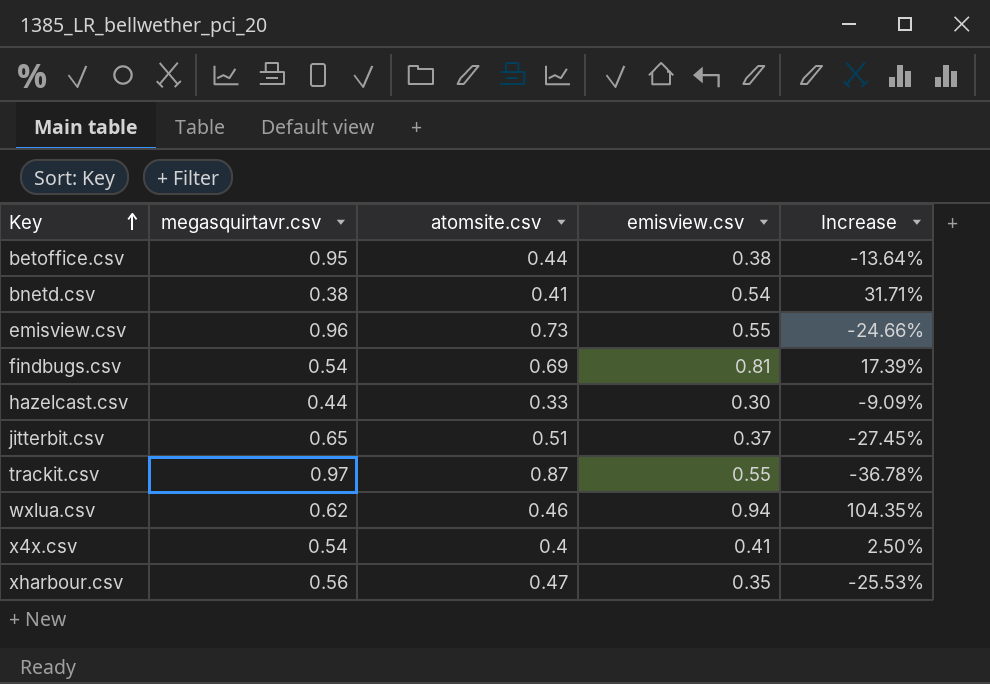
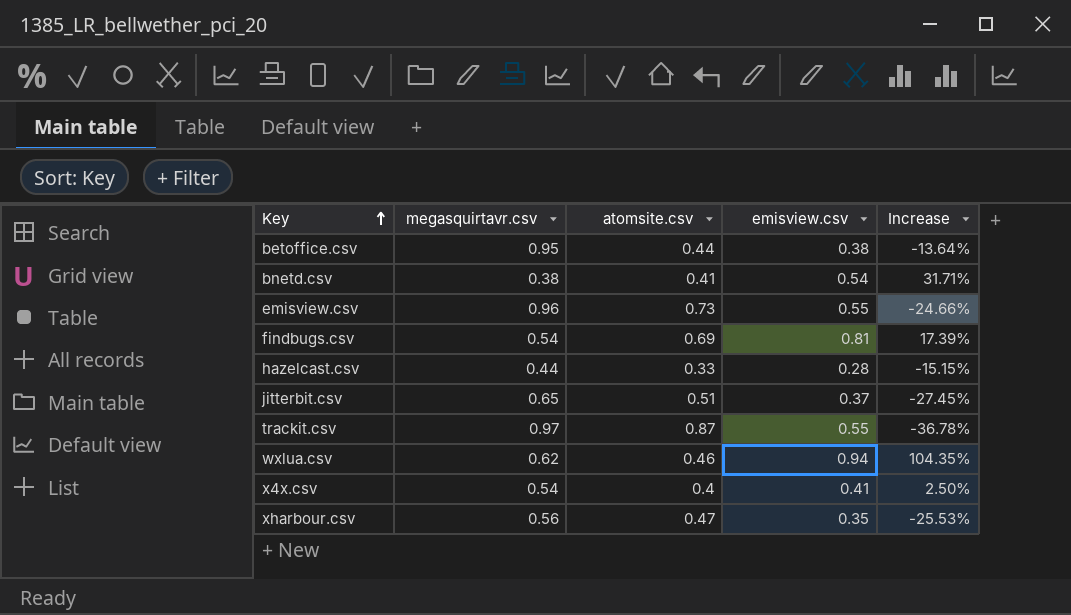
hazelcast.csv | emisview.csv: 0.30 -> 0.28
hazelcast.csv | Increase: -9.09% -> -15.15%

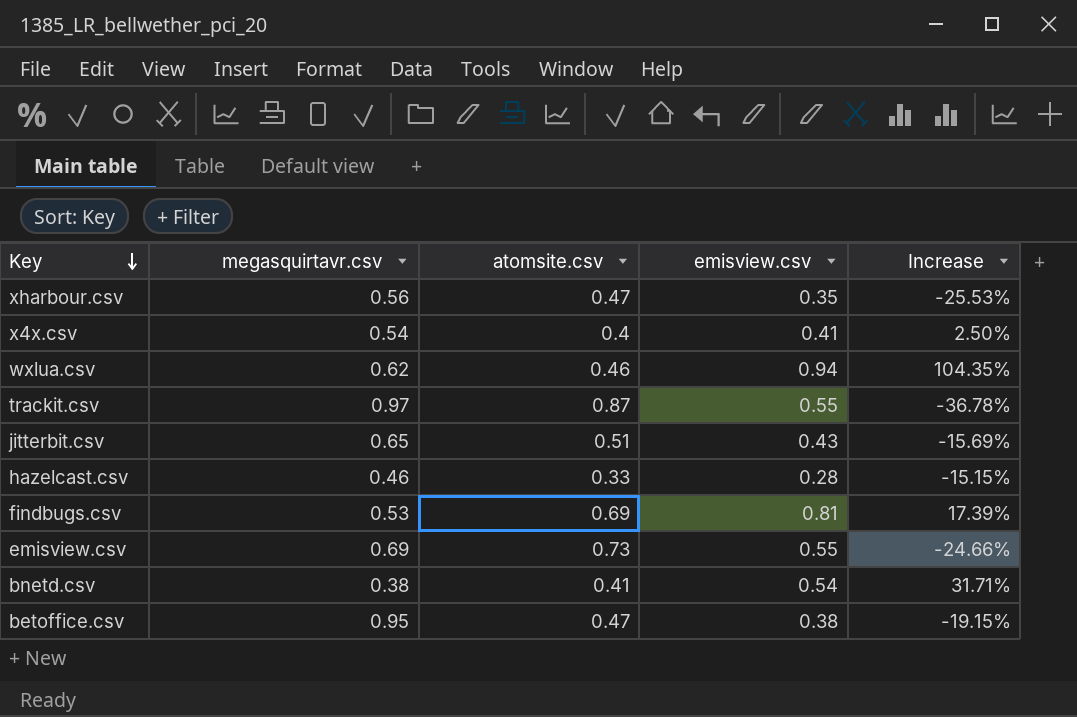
row order: Key ascending -> Key descending
jitterbit.csv | emisview.csv: 0.37 -> 0.43
jitterbit.csv | Increase: -27.45% -> -15.69%
hazelcast.csv | megasquirtavr.csv: 0.44 -> 0.46
findbugs.csv | megasquirtavr.csv: 0.54 -> 0.53
emisview.csv | megasquirtavr.csv: 0.96 -> 0.69
betoffice.csv | atomsite.csv: 0.44 -> 0.47
betoffice.csv | Increase: -13.64% -> -19.15%

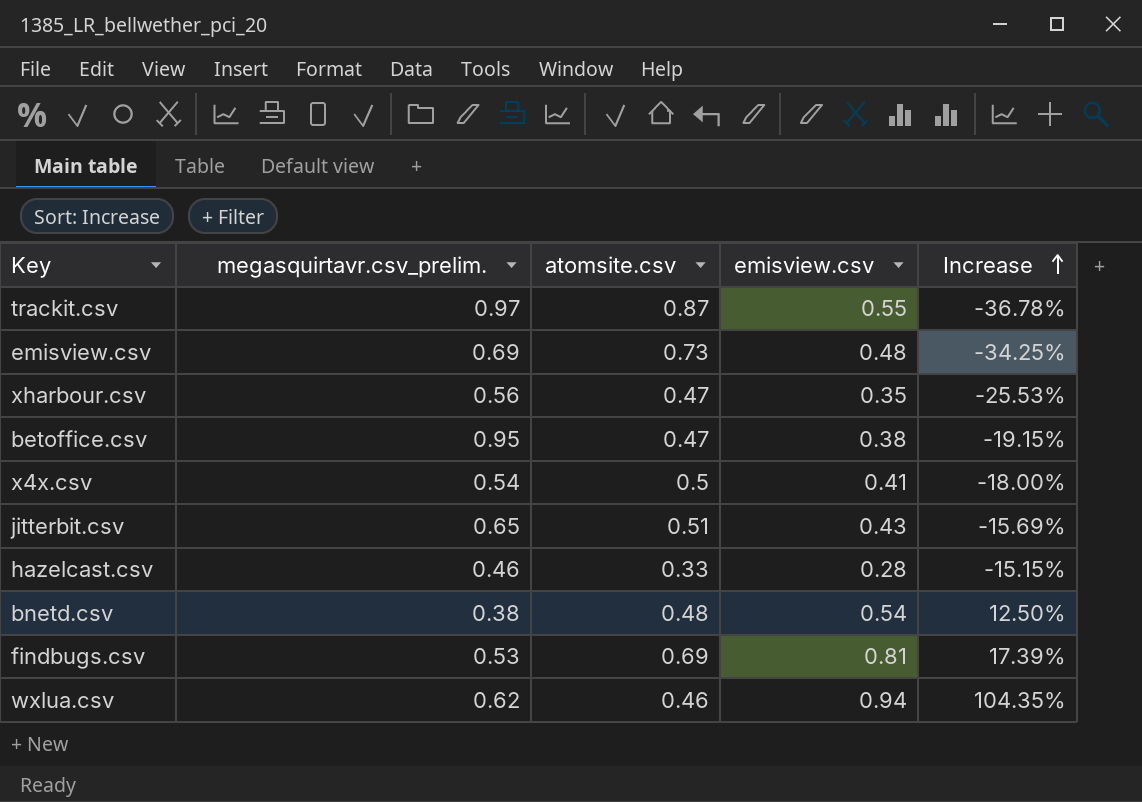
row order: Key descending -> Increase ascending
column name: megasquirtavr.csv -> megasquirtavr.csv_prelim.
emisview.csv | emisview.csv: 0.55 -> 0.48
emisview.csv | Increase: -24.66% -> -34.25%
x4x.csv | atomsite.csv: 0.4 -> 0.5
x4x.csv | Increase: 2.50% -> -18.00%
bnetd.csv | atomsite.csv: 0.41 -> 0.48
bnetd.csv | Increase: 31.71% -> 12.50%

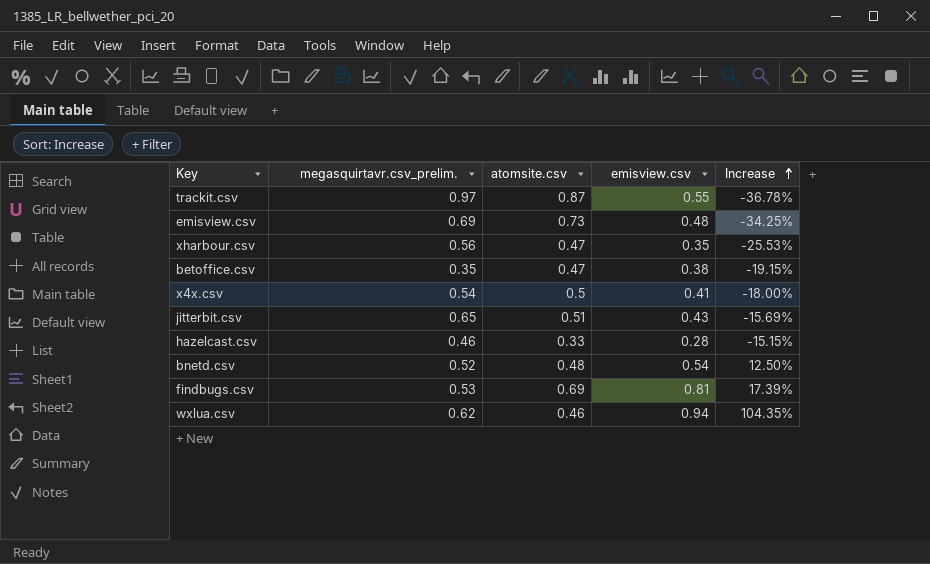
betoffice.csv | megasquirtavr.csv_prelim.: 0.95 -> 0.35
bnetd.csv | megasquirtavr.csv_prelim.: 0.38 -> 0.52

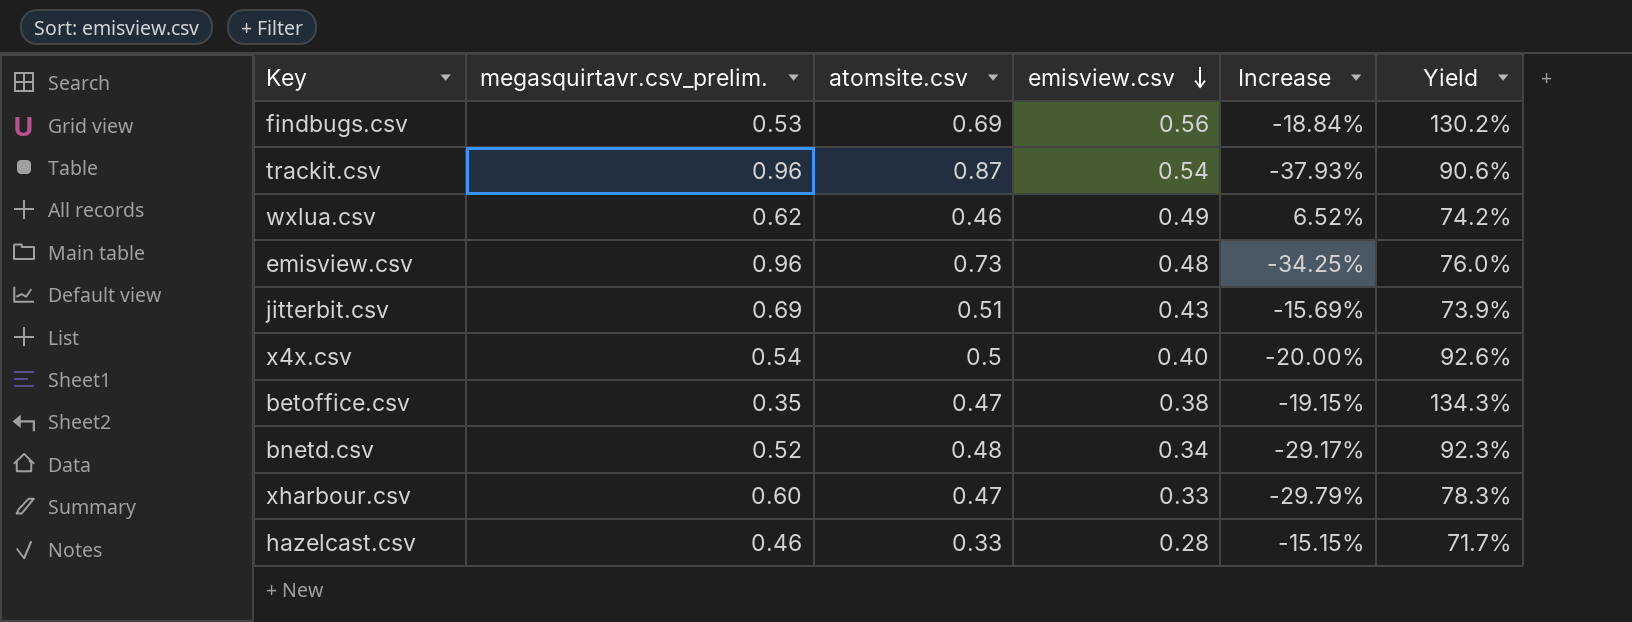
row order: Increase ascending -> emisview.csv descending
column Yield | formula: none -> [atomsite.csv] / [megasquirtavr.csv_prelim.]
findbugs.csv | emisview.csv: 0.81 -> 0.56
findbugs.csv | Increase: 17.39% -> -18.84%
trackit.csv | megasquirtavr.csv_prelim.: 0.97 -> 0.96
trackit.csv | emisview.csv: 0.55 -> 0.54
trackit.csv | Increase: -36.78% -> -37.93%
wxlua.csv | emisview.csv: 0.94 -> 0.49
wxlua.csv | Increase: 104.35% -> 6.52%
emisview.csv | megasquirtavr.csv_prelim.: 0.69 -> 0.96
jitterbit.csv | megasquirtavr.csv_prelim.: 0.65 -> 0.69
x4x.csv | emisview.csv: 0.41 -> 0.40
x4x.csv | Increase: -18.00% -> -20.00%
bnetd.csv | emisview.csv: 0.54 -> 0.34
bnetd.csv | Increase: 12.50% -> -29.17%
xharbour.csv | megasquirtavr.csv_prelim.: 0.56 -> 0.60
xharbour.csv | emisview.csv: 0.35 -> 0.33
xharbour.csv | Increase: -25.53% -> -29.79%

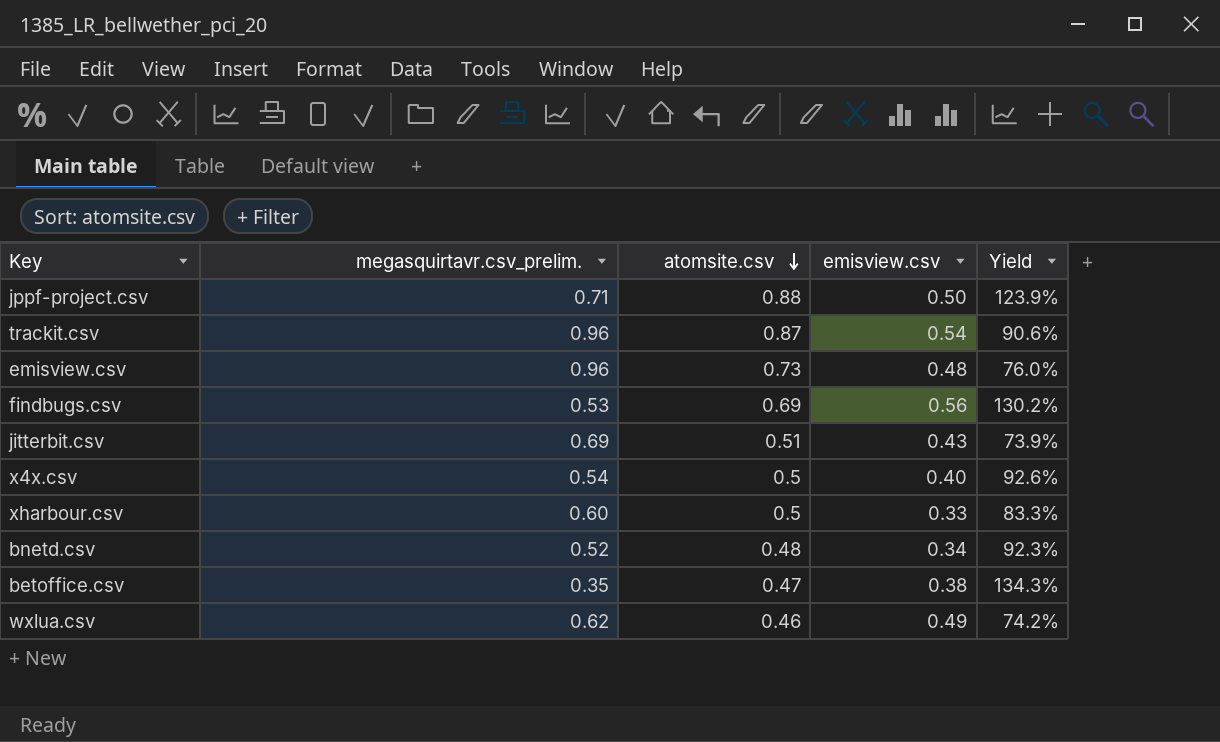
row order: emisview.csv descending -> atomsite.csv descending
column Increase | formula: ([emisview.csv] - [atomsite.csv]) / [atomsite.csv] -> none
row hazelcast.csv: 0.46 | 0.33 | 0.28 | -15.15% | 71.7% -> none
row jppf-project.csv: none -> 0.71 | 0.88 | 0.50 | 123.9%
xharbour.csv | atomsite.csv: 0.47 -> 0.5
xharbour.csv | Yield: 78.3% -> 83.3%

